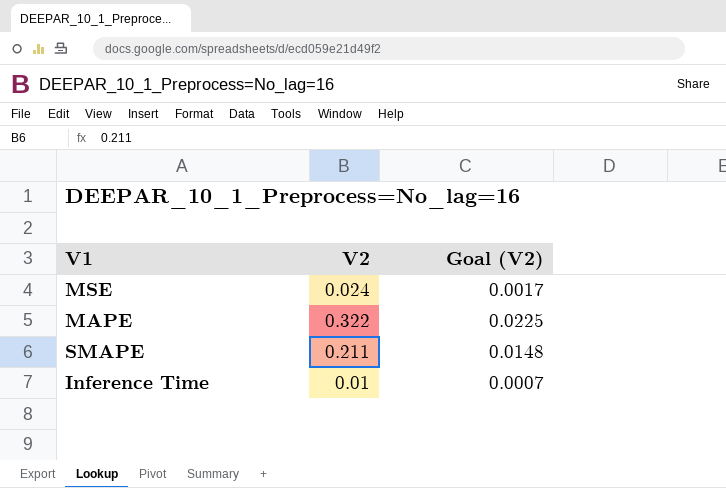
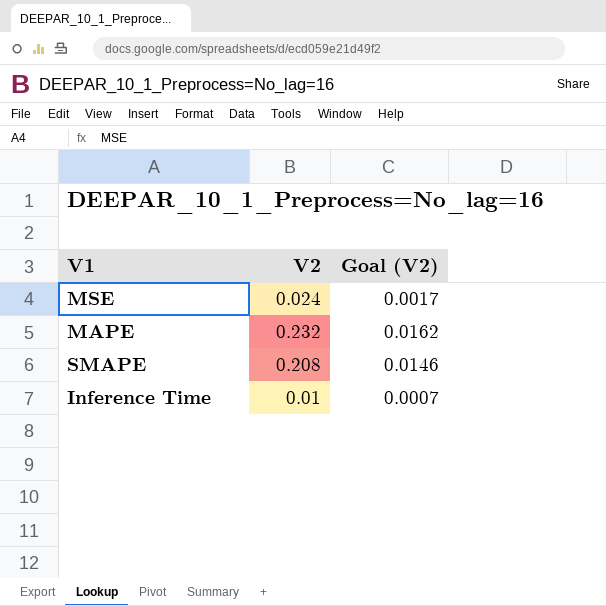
MAPE | V2: 0.322 -> 0.232
MAPE | Goal (V2): 0.0225 -> 0.0162
SMAPE | V2: 0.211 -> 0.208
SMAPE | Goal (V2): 0.0148 -> 0.0146

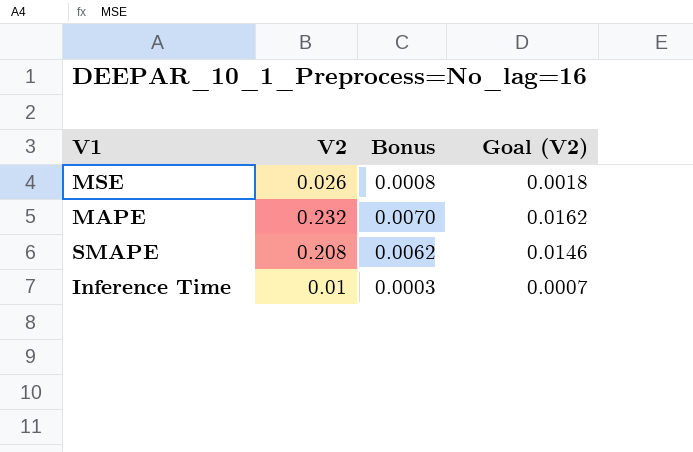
column Bonus | formula: none -> [V2] * 0.03
MSE | V2: 0.024 -> 0.026
MSE | Goal (V2): 0.0017 -> 0.0018

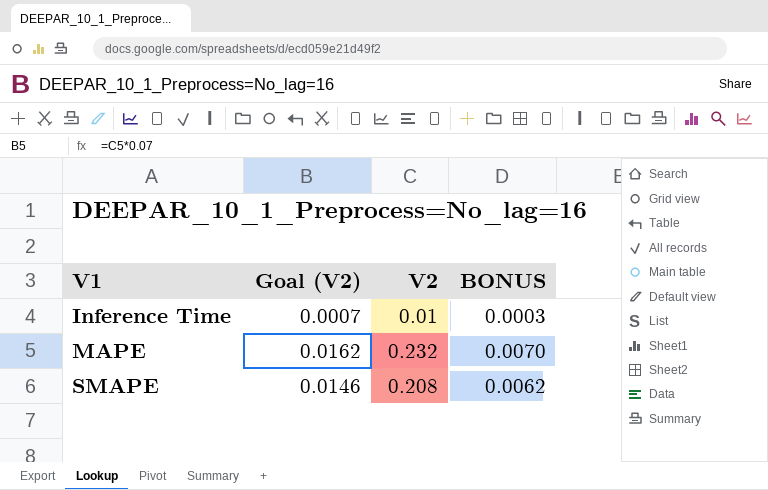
row order: none -> V1 ascending
column Goal (V2) | position: 4 -> 2
column name: Bonus -> BONUS
row MSE: 0.026 | 0.0008 | 0.0018 -> none

